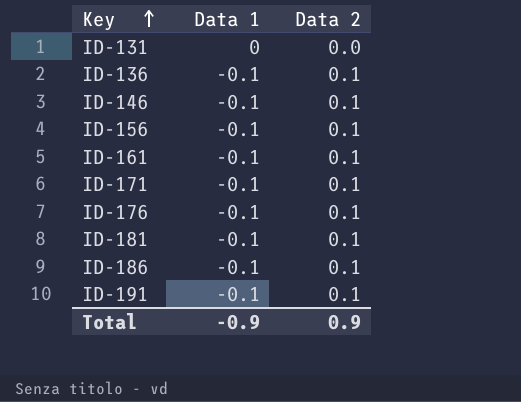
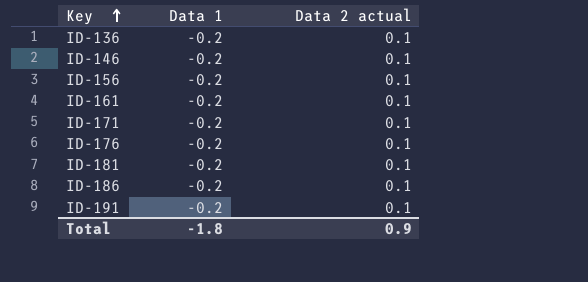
column name: Data 2 -> Data 2 actual
row ID-131: 0 | 0.0 -> none
ID-136 | Data 1: -0.1 -> -0.2
ID-146 | Data 1: -0.1 -> -0.2
ID-156 | Data 1: -0.1 -> -0.2
ID-161 | Data 1: -0.1 -> -0.2
ID-171 | Data 1: -0.1 -> -0.2
ID-176 | Data 1: -0.1 -> -0.2
ID-181 | Data 1: -0.1 -> -0.2
ID-186 | Data 1: -0.1 -> -0.2
ID-191 | Data 1: -0.1 -> -0.2
Total | Data 1: -0.9 -> -1.8

